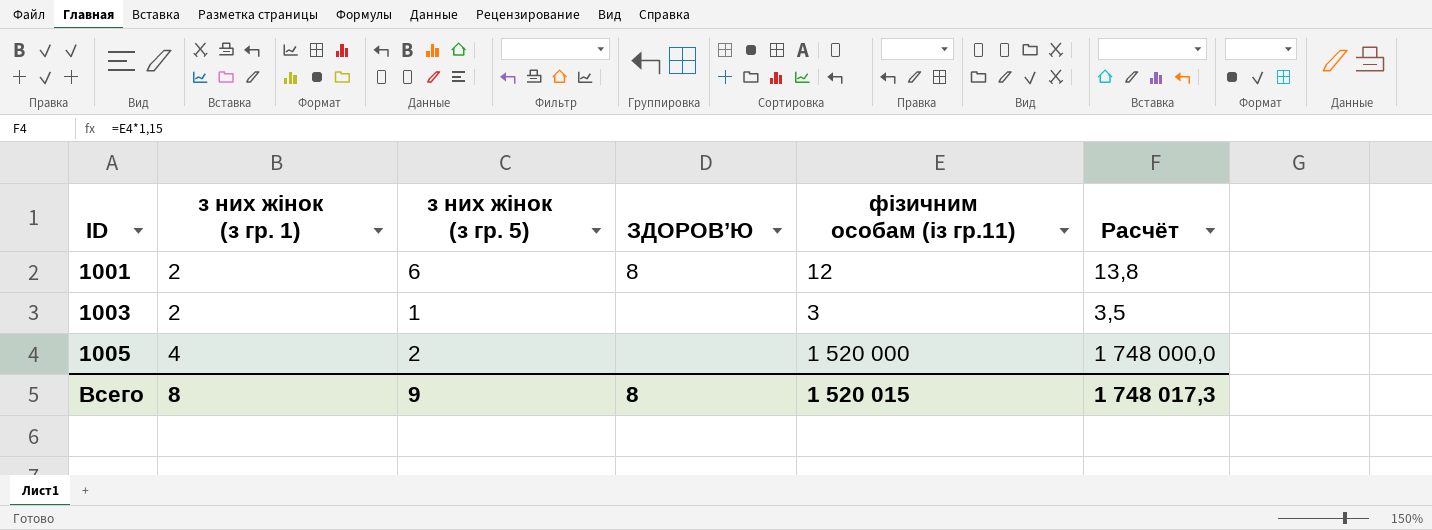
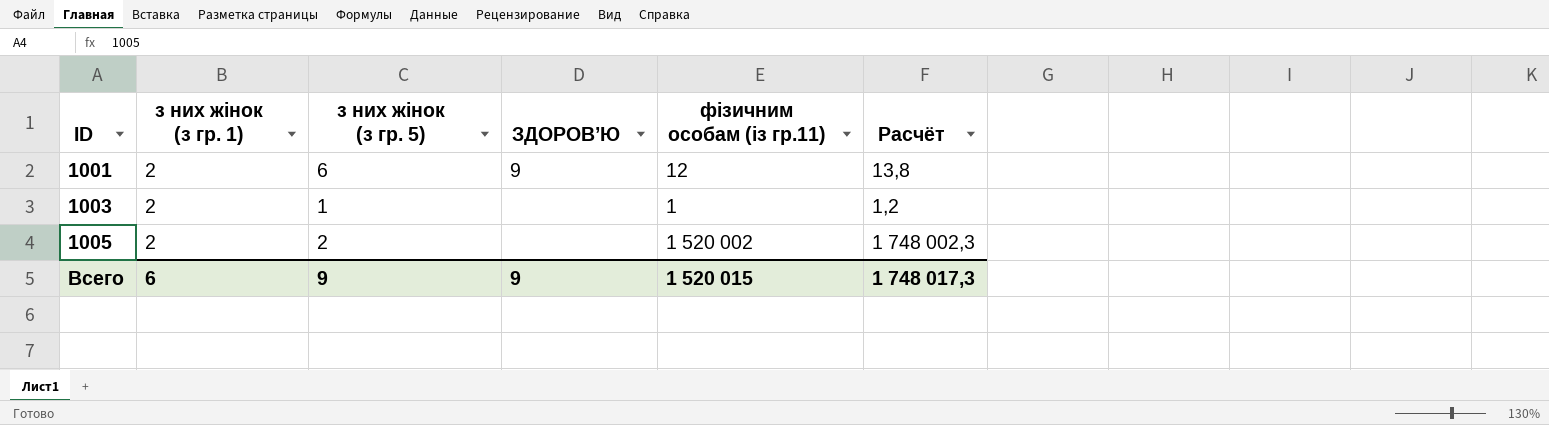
1001 | ЗДОРОВ’Ю: 8 -> 9
1003 | фізичним особам (із гр.11): 3 -> 1
1003 | Расчёт: 3,5 -> 1,2
1005 | з них жінок (з гр. 1): 4 -> 2
1005 | фізичним особам (із гр.11): 1 520 000 -> 1 520 002
1005 | Расчёт: 1 748 000,0 -> 1 748 002,3
Всего | з них жінок (з гр. 1): 8 -> 6
Всего | ЗДОРОВ’Ю: 8 -> 9

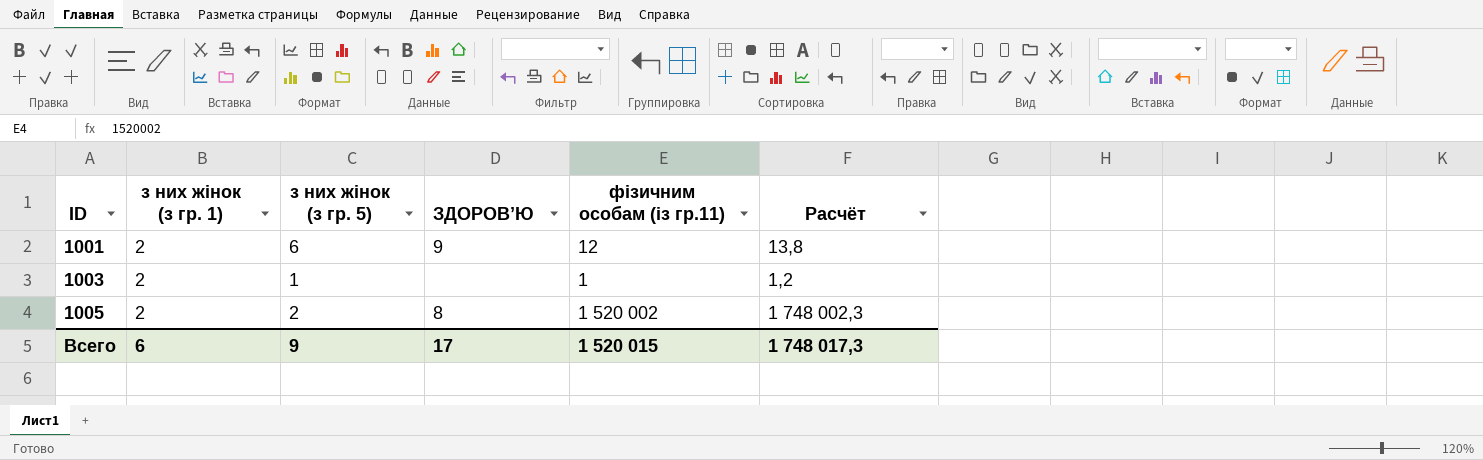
1005 | ЗДОРОВ’Ю: none -> 8
Всего | ЗДОРОВ’Ю: 9 -> 17

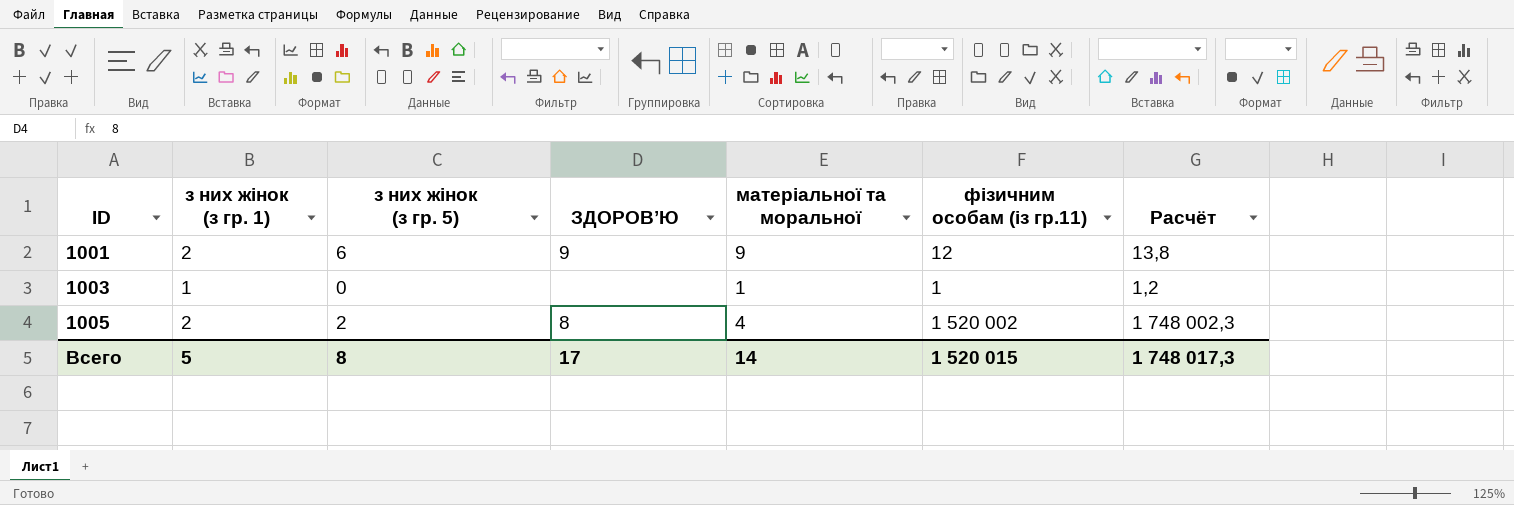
column матеріальної та моральної | position: none -> 5
1003 | з них жінок (з гр. 1): 2 -> 1
1003 | з них жінок (з гр. 5): 1 -> 0
Всего | з них жінок (з гр. 1): 6 -> 5
Всего | з них жінок (з гр. 5): 9 -> 8

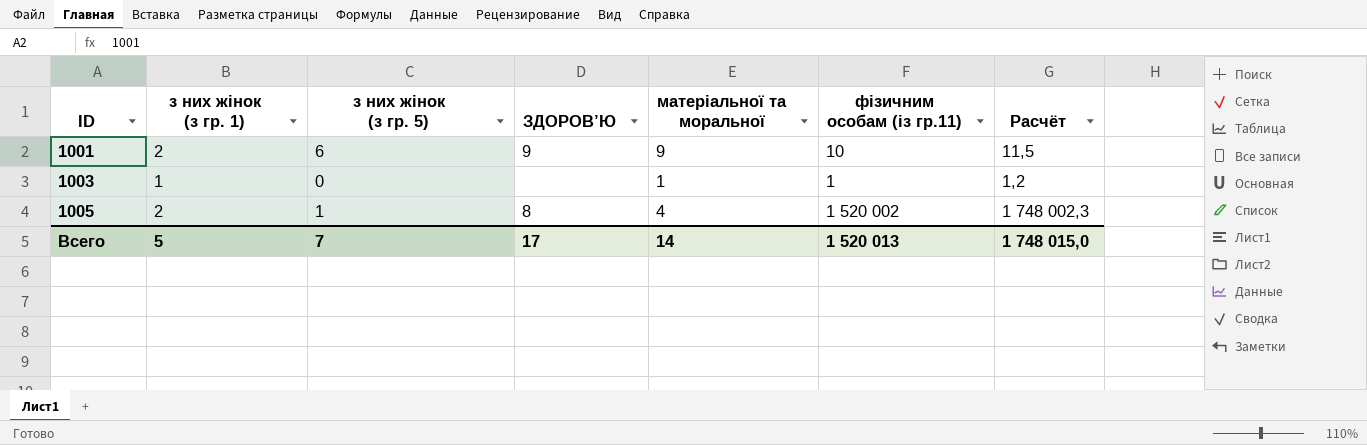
1001 | фізичним особам (із гр.11): 12 -> 10
1001 | Расчёт: 13,8 -> 11,5
1005 | з них жінок (з гр. 5): 2 -> 1
Всего | з них жінок (з гр. 5): 8 -> 7
Всего | фізичним особам (із гр.11): 1 520 015 -> 1 520 013
Всего | Расчёт: 1 748 017,3 -> 1 748 015,0

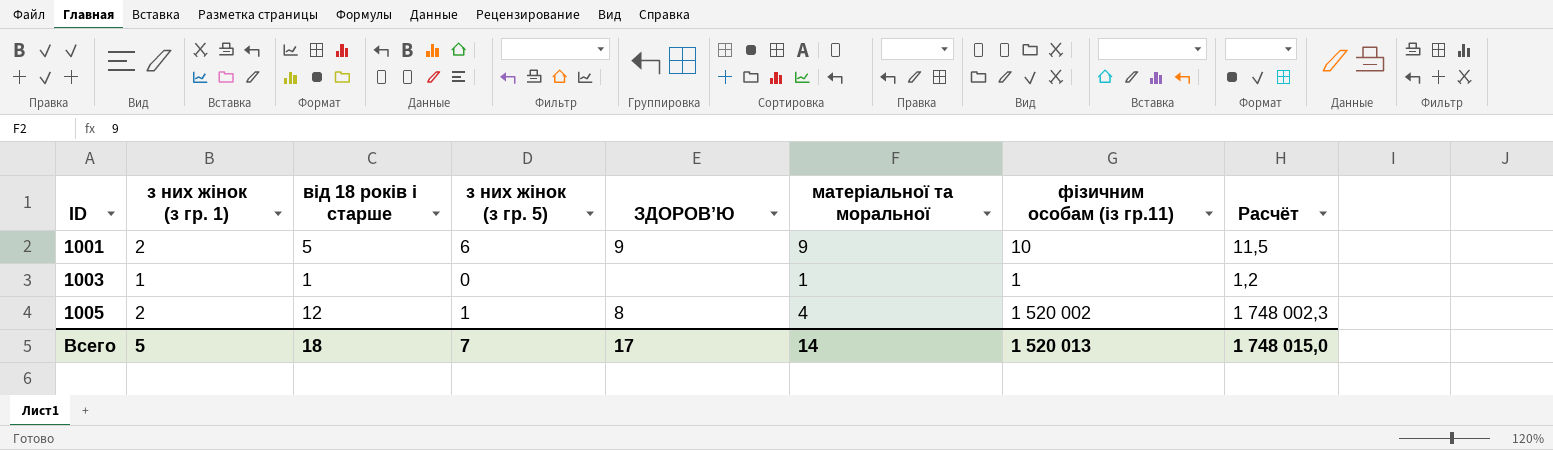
column від 18 років і старше | position: none -> 3

